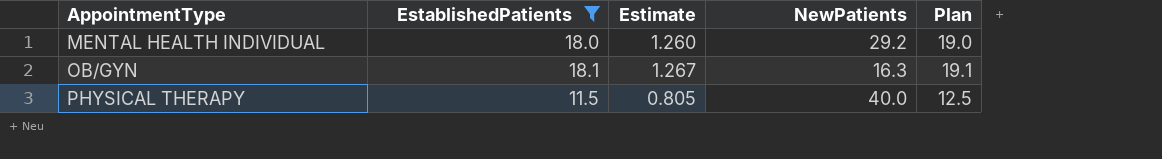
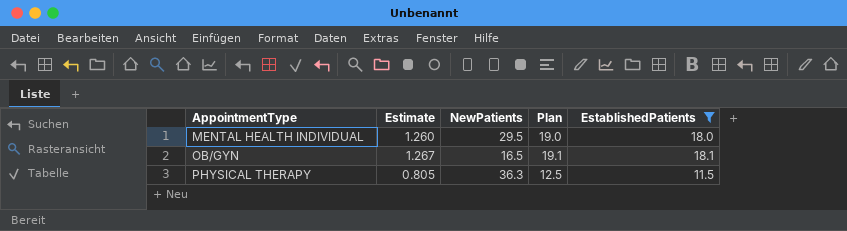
column EstablishedPatients | position: 2 -> 5
MENTAL HEALTH INDIVIDUAL | NewPatients: 29.2 -> 29.5
OB/GYN | NewPatients: 16.3 -> 16.5
PHYSICAL THERAPY | NewPatients: 40.0 -> 36.3

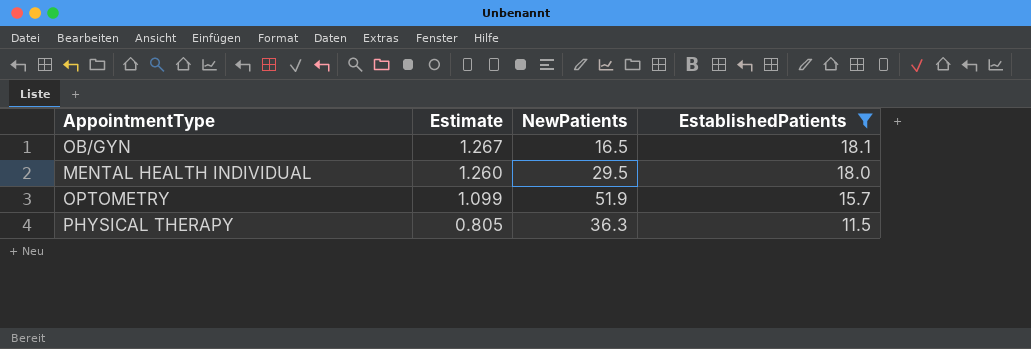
row order: AppointmentType ascending -> Estimate descending
column Plan | formula: [EstablishedPatients] + 1 -> none
row OPTOMETRY: none -> 1.099 | 51.9 | 15.7

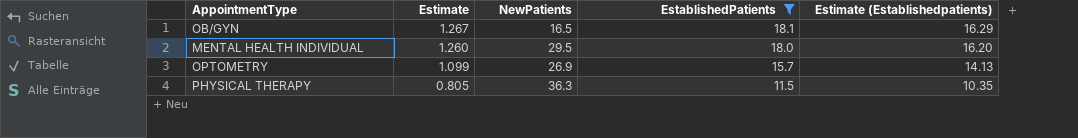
column Estimate (Establishedpatients) | formula: none -> [EstablishedPatients] * 0.9
OPTOMETRY | NewPatients: 51.9 -> 26.9

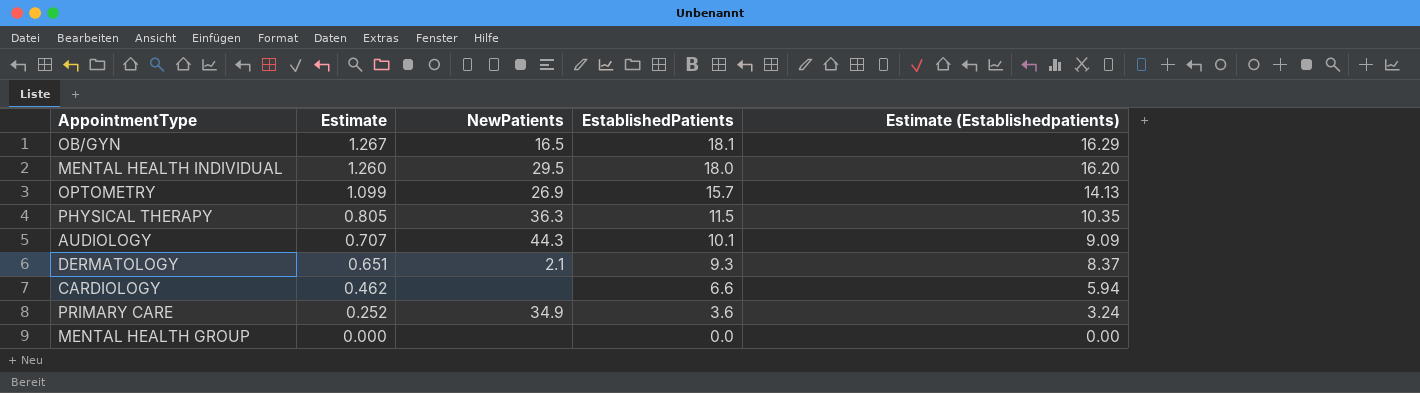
filter: EstablishedPatients >= 11.5 -> none

